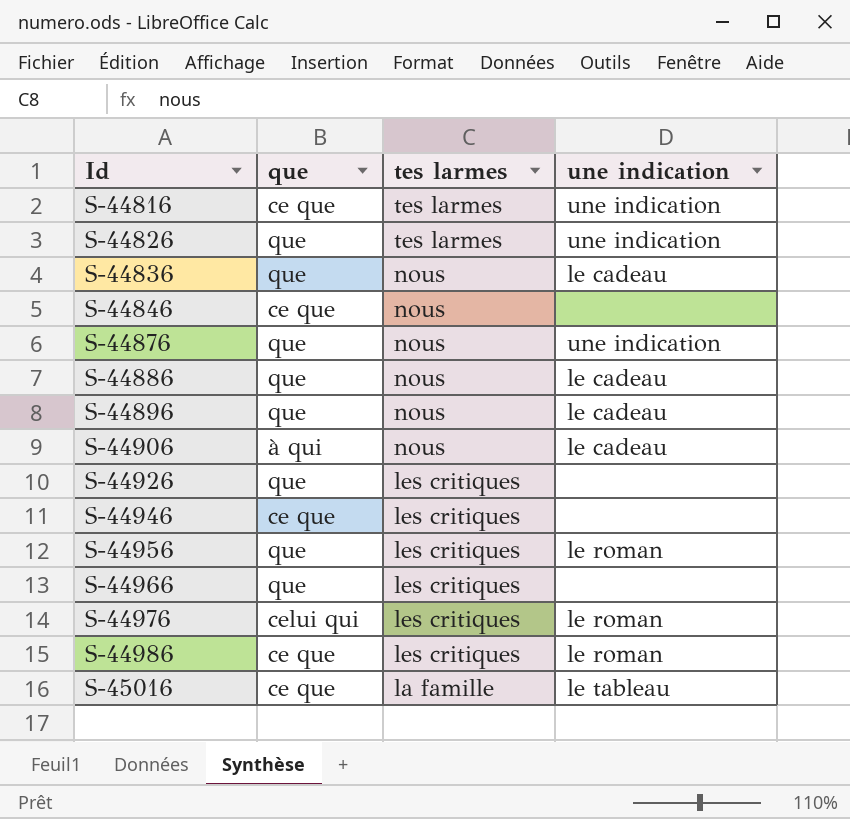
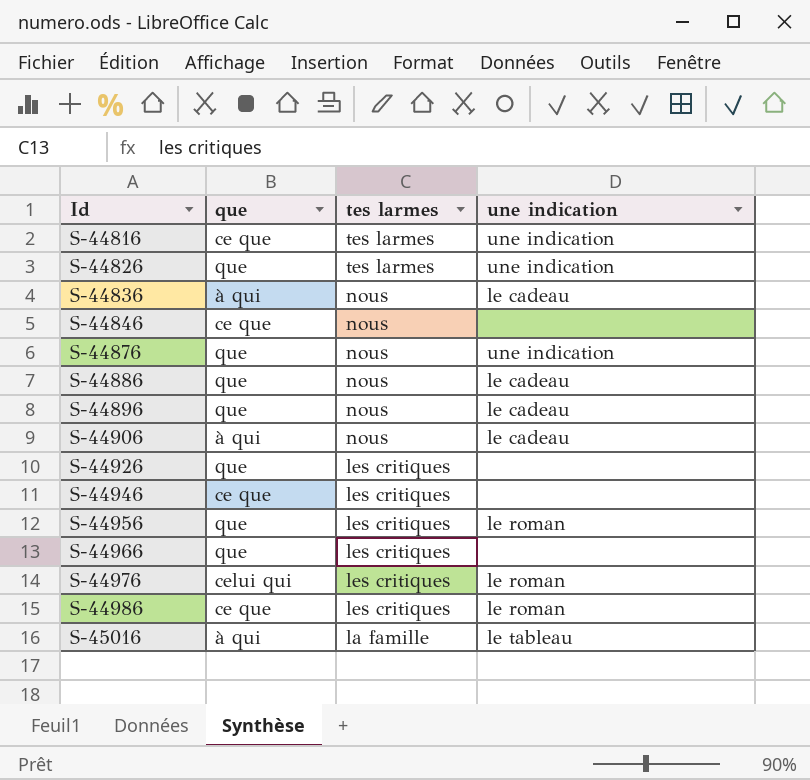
S-44836 | que: que -> à qui
S-45016 | que: ce que -> à qui

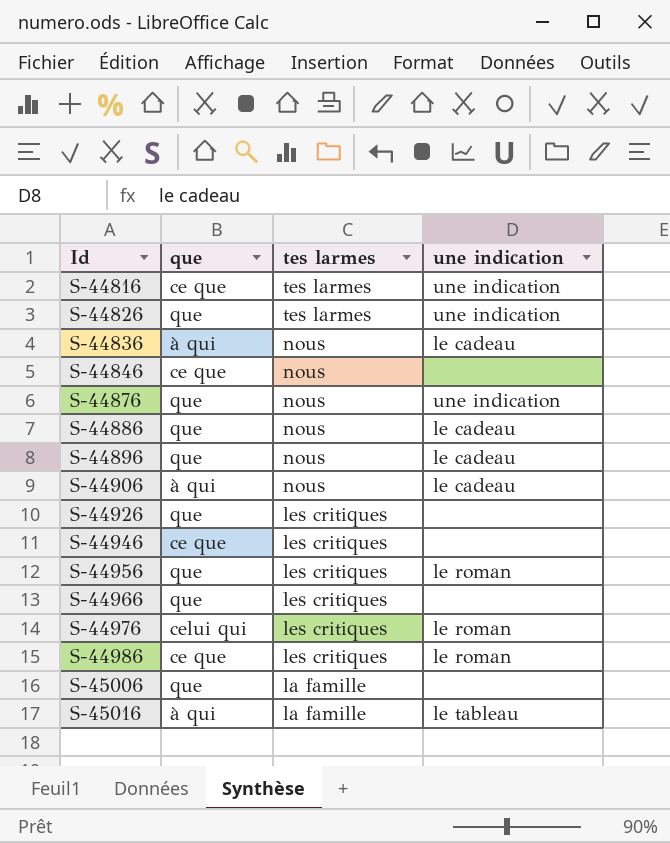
row S-45006: none -> que | la famille | none

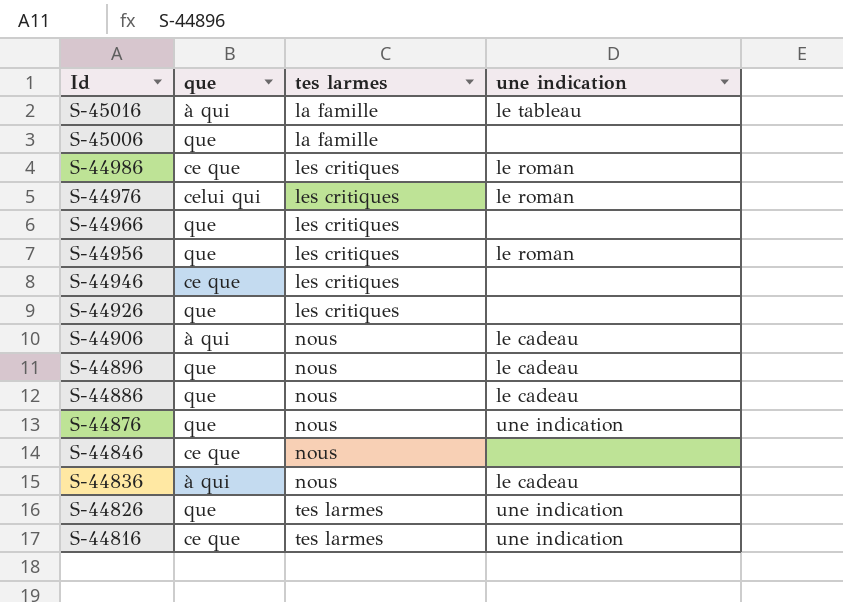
row order: Id ascending -> Id descending

